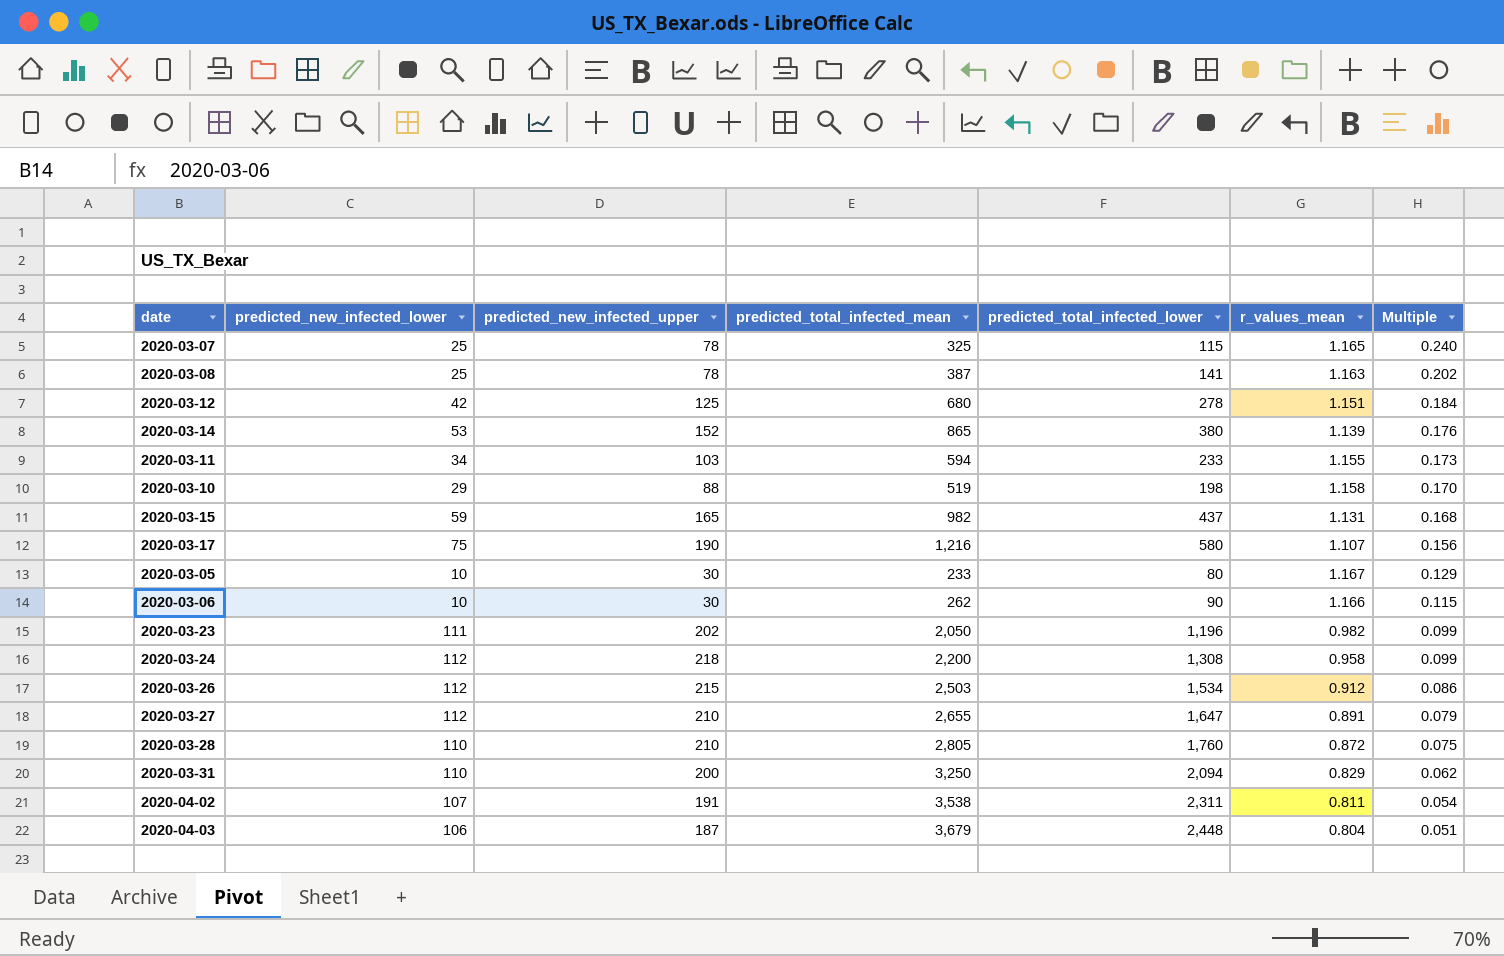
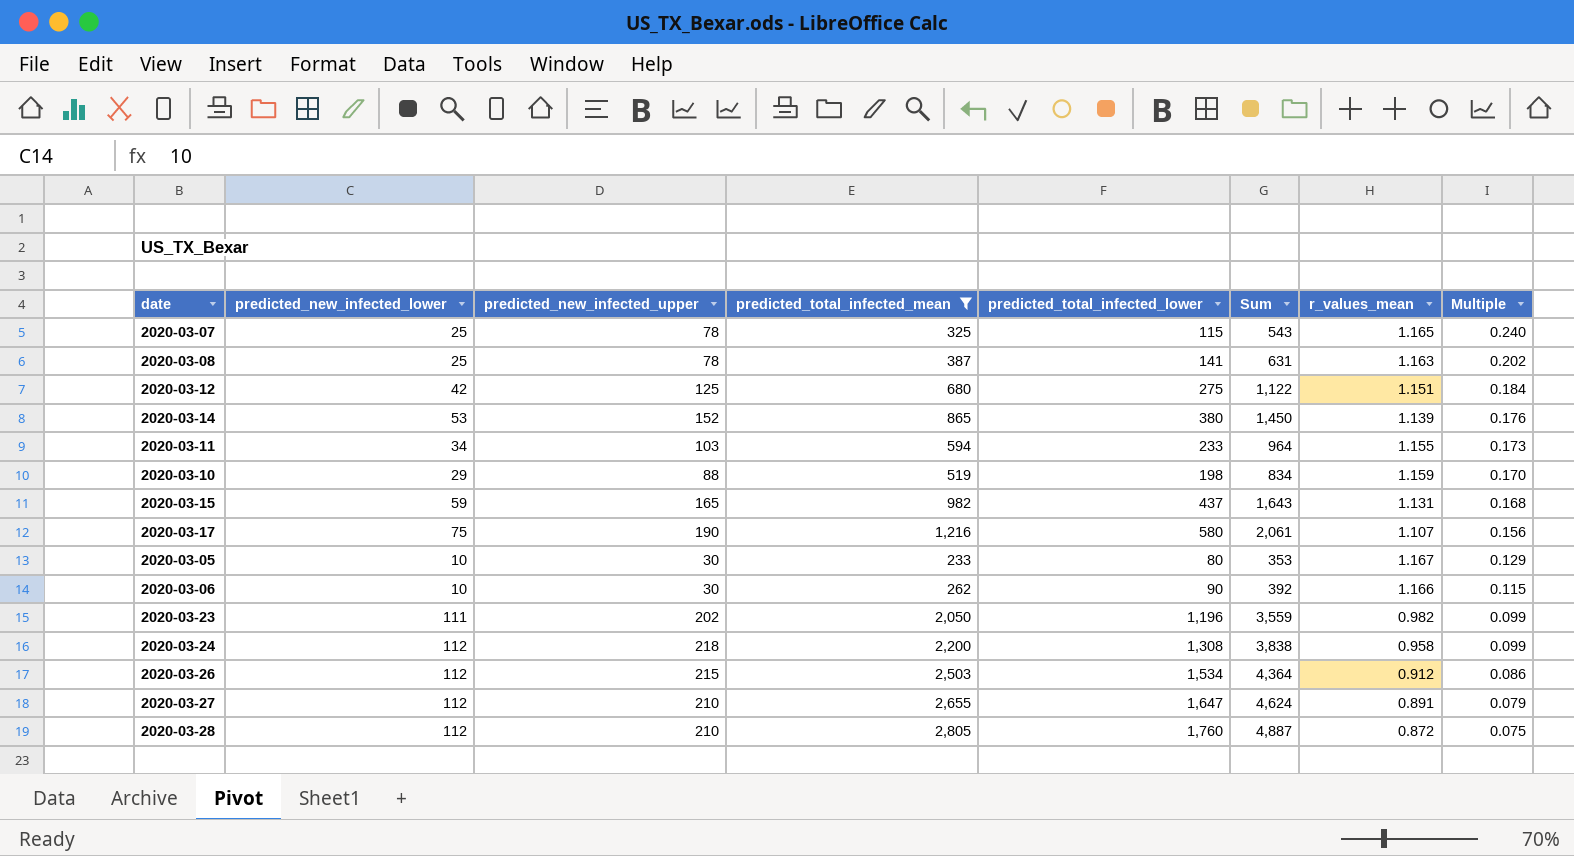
filter: none -> predicted_total_infected_mean <= 2,805
column Sum | formula: none -> [predicted_new_infected_lower] + [predicted_new_infected_upper] + [predicted_total_infected_mean] + [predicted_total_infected_lower]
2020-03-12 | predicted_total_infected_lower: 278 -> 275
2020-03-10 | r_values_mean: 1.158 -> 1.159
2020-03-28 | predicted_new_infected_lower: 110 -> 112

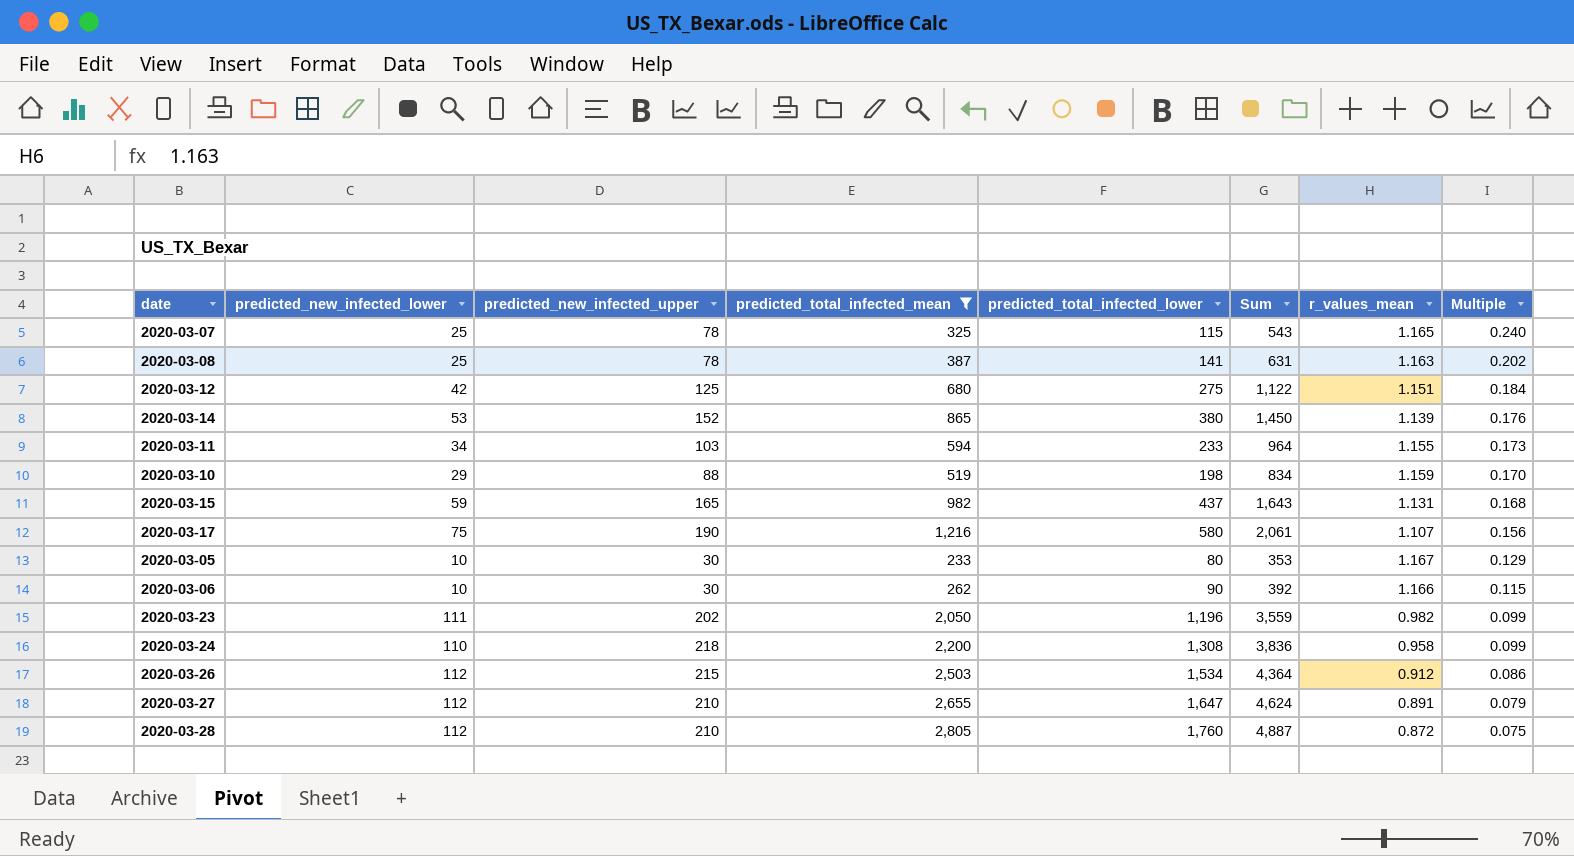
2020-03-24 | predicted_new_infected_lower: 112 -> 110
2020-03-24 | Sum: 3,838 -> 3,836

